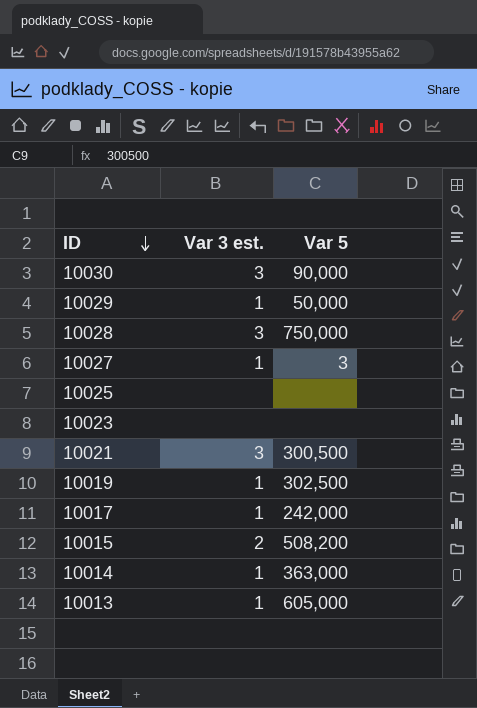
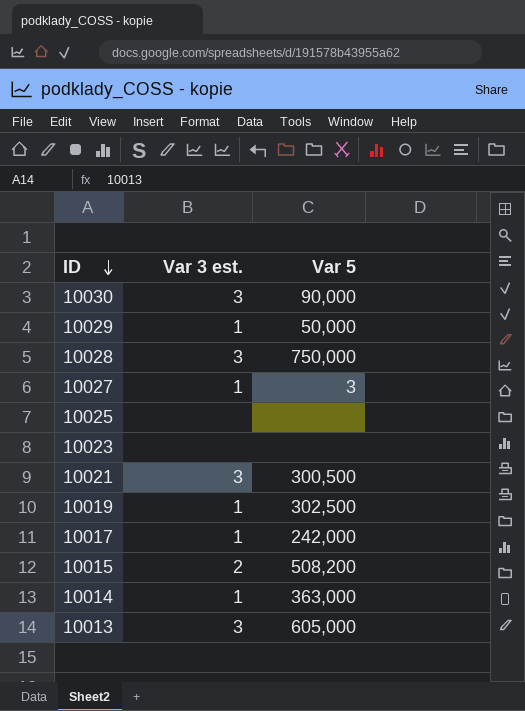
10013 | Var 3 est.: 1 -> 3

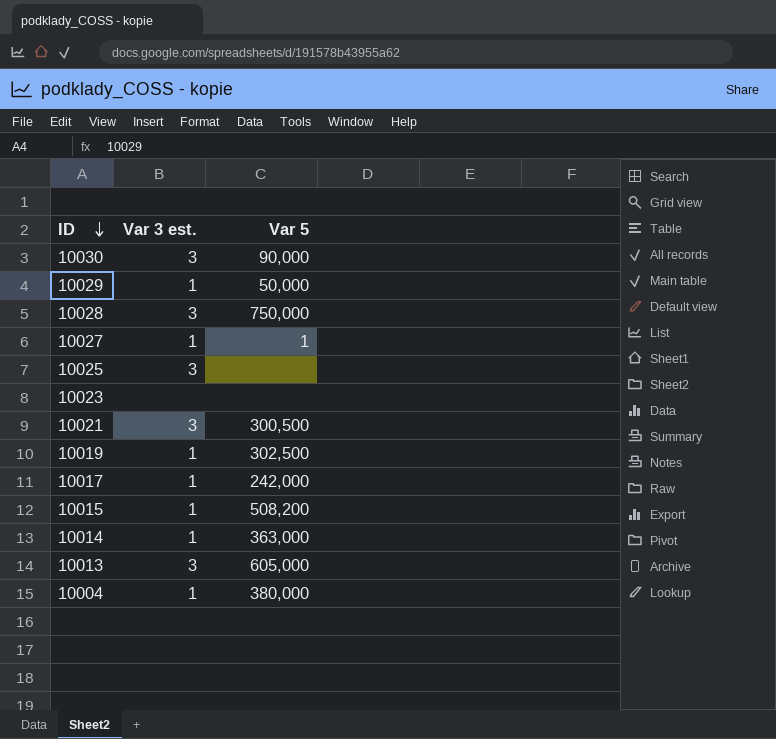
10027 | Var 5: 3 -> 1
10025 | Var 3 est.: none -> 3
10015 | Var 3 est.: 2 -> 1
row 10004: none -> 1 | 380,000

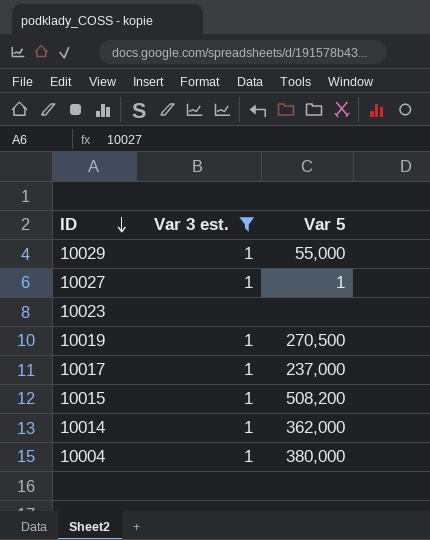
filter: none -> Var 3 est. != 3
10029 | Var 5: 50,000 -> 55,000
10019 | Var 5: 302,500 -> 270,500
10017 | Var 5: 242,000 -> 237,000
10014 | Var 5: 363,000 -> 362,000

